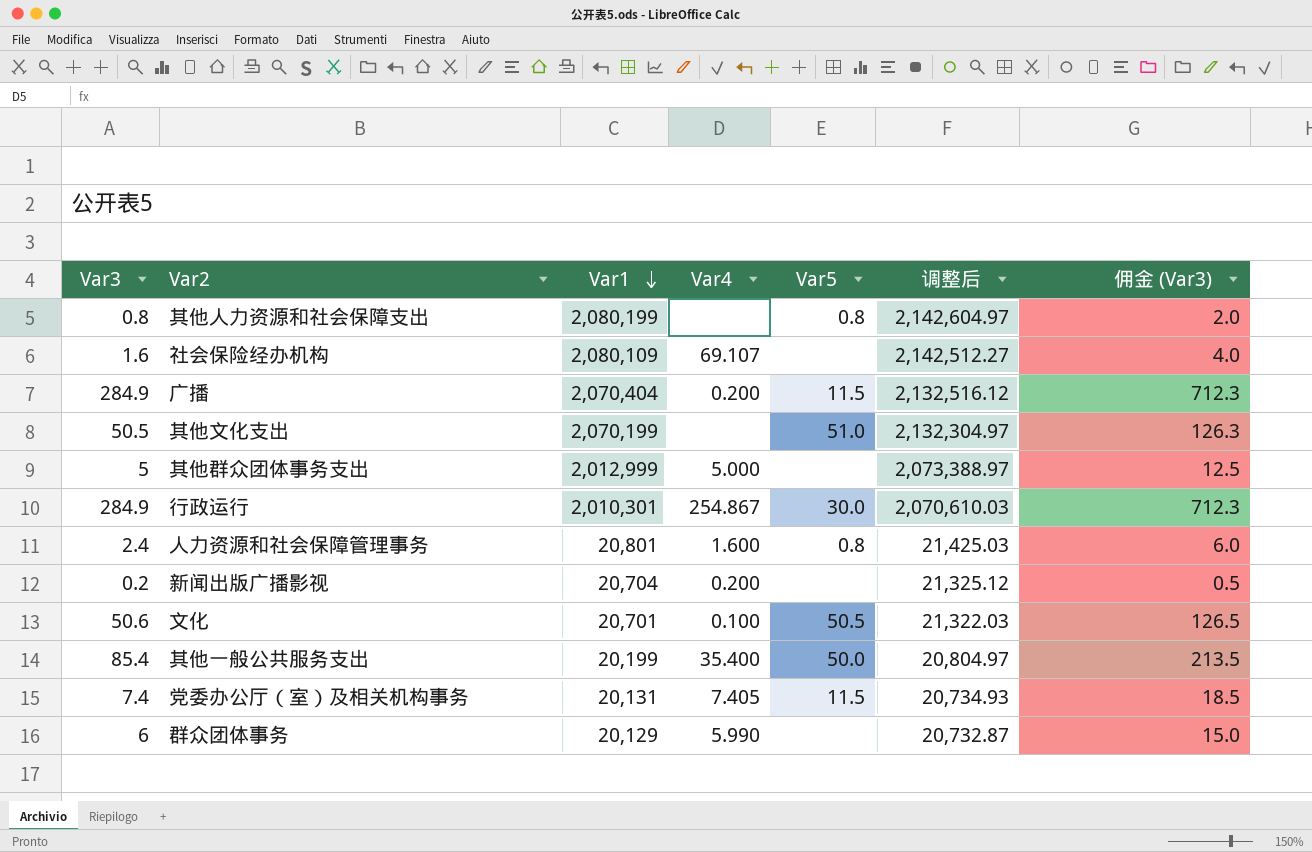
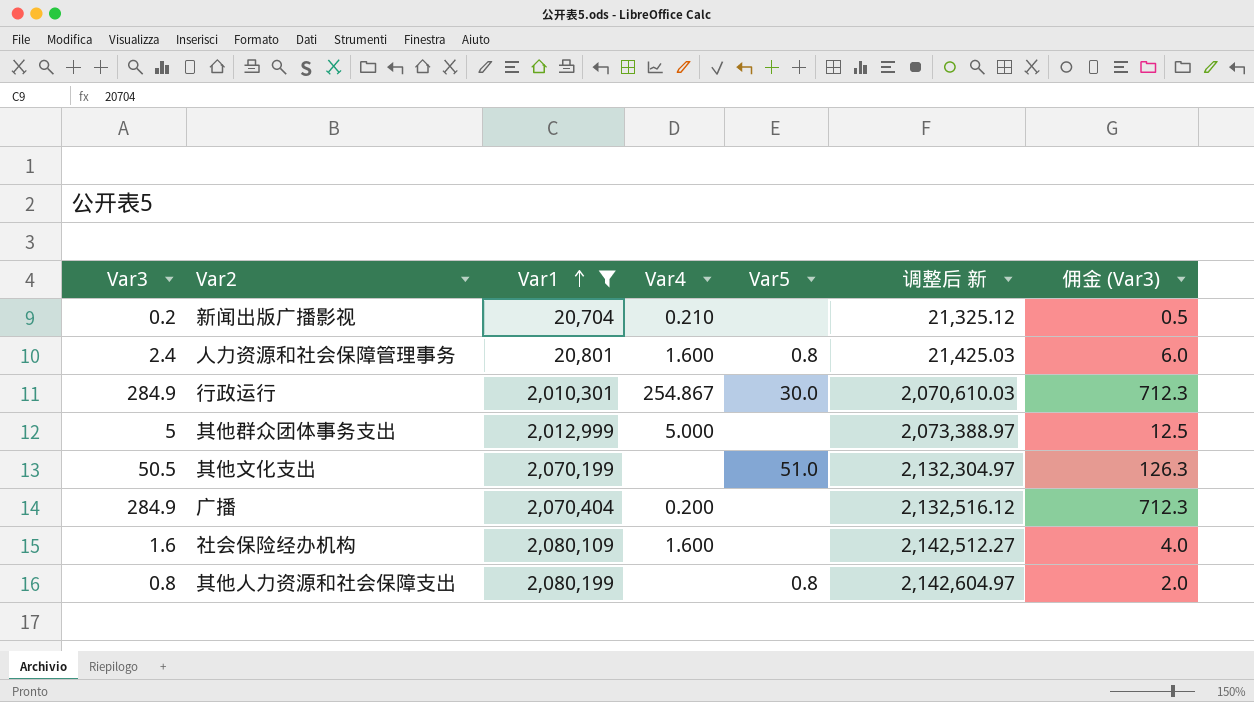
filter: none -> Var1 >= 20,704
row order: Var1 descending -> Var1 ascending
column name: 调整后 -> 调整后 新
新闻出版广播影视 | Var4: 0.200 -> 0.210
广播 | Var5: 11.5 -> none
社会保险经办机构 | Var4: 69.107 -> 1.600

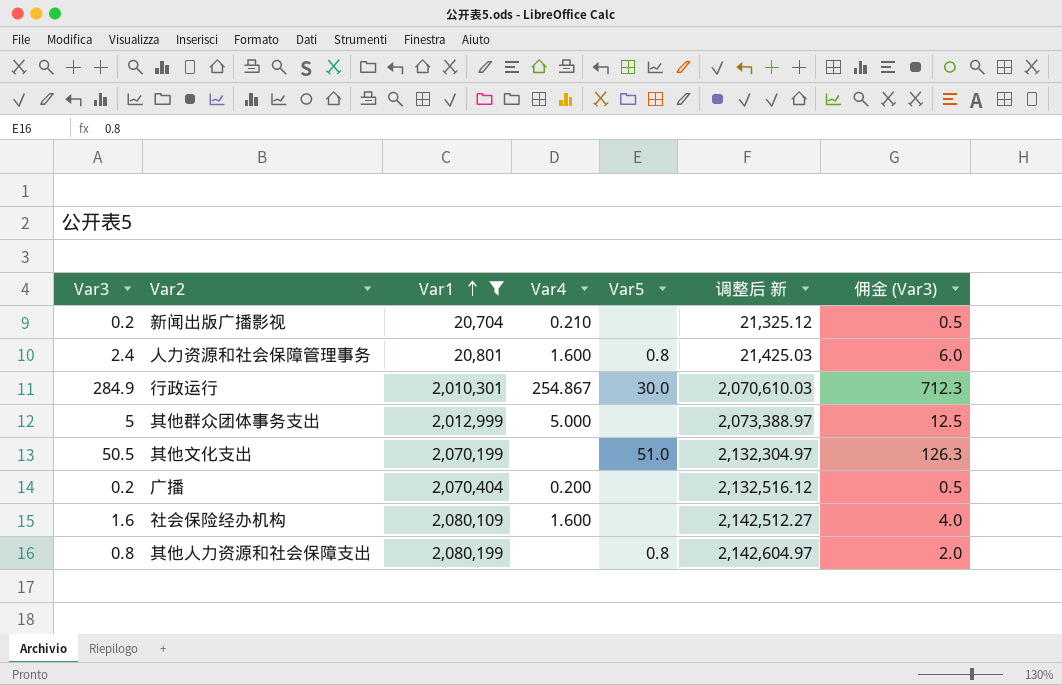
广播 | Var3: 284.9 -> 0.2
广播 | 佣金 (Var3): 712.3 -> 0.5

